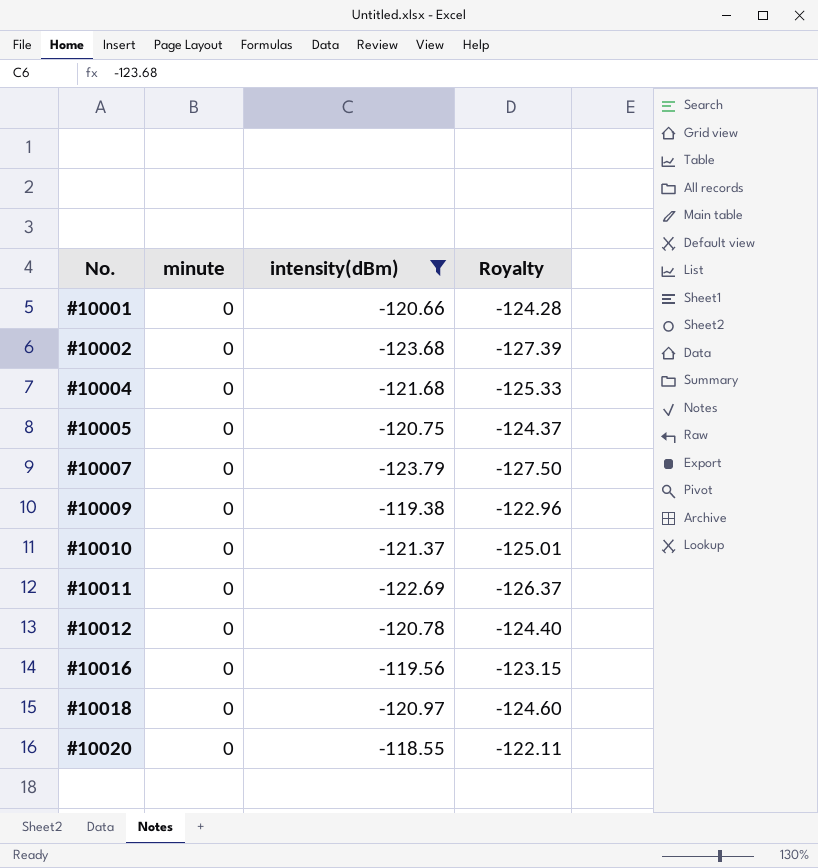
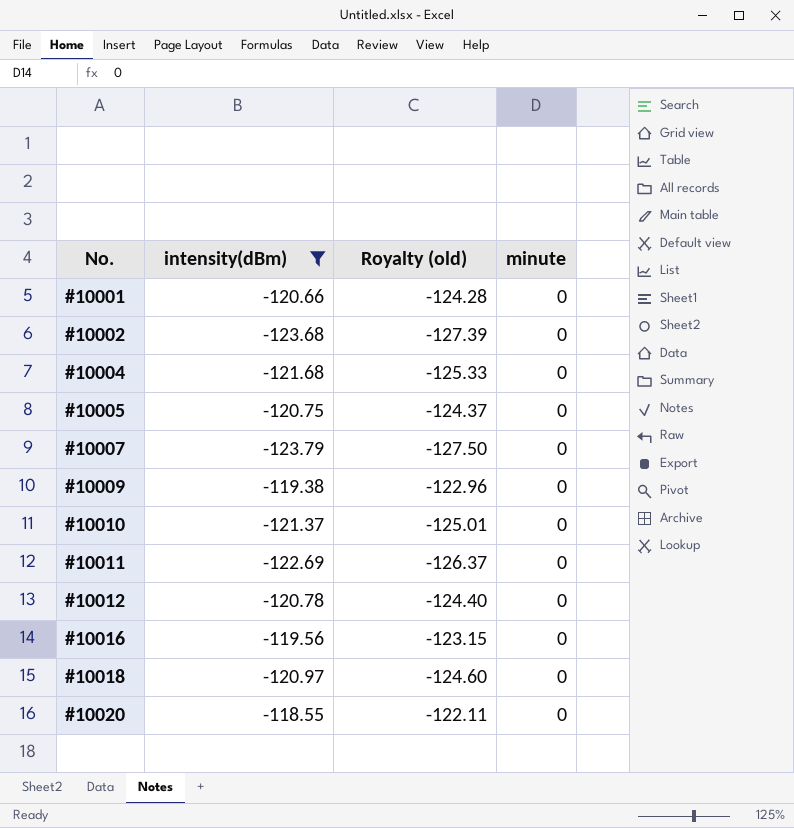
column name: Royalty -> Royalty (old)
column minute | position: 2 -> 4

